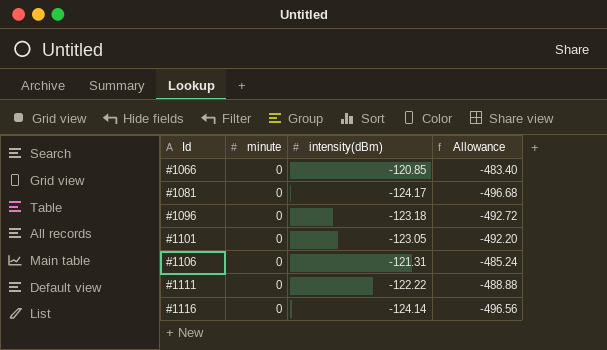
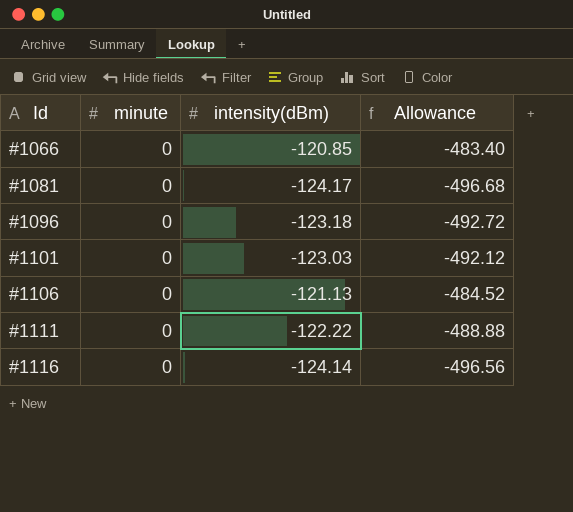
#1101 | intensity(dBm): -123.05 -> -123.03
#1101 | Allowance: -492.20 -> -492.12
#1106 | intensity(dBm): -121.31 -> -121.13
#1106 | Allowance: -485.24 -> -484.52

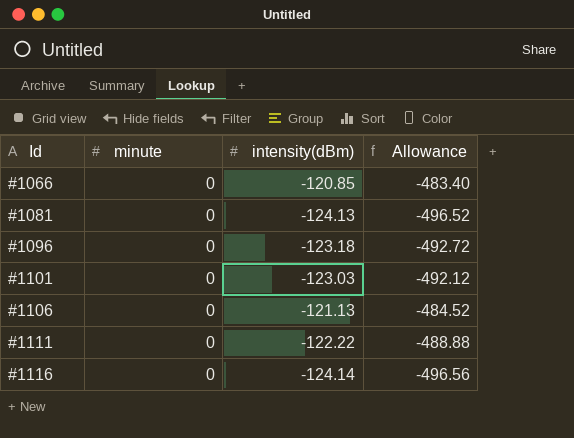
#1081 | intensity(dBm): -124.17 -> -124.13
#1081 | Allowance: -496.68 -> -496.52

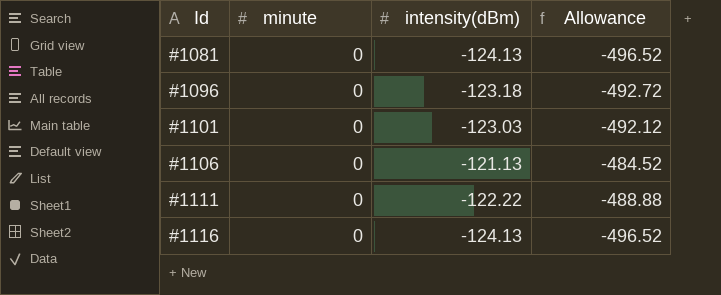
row #1066: 0 | -120.85 | -483.40 -> none
#1116 | intensity(dBm): -124.14 -> -124.13
#1116 | Allowance: -496.56 -> -496.52

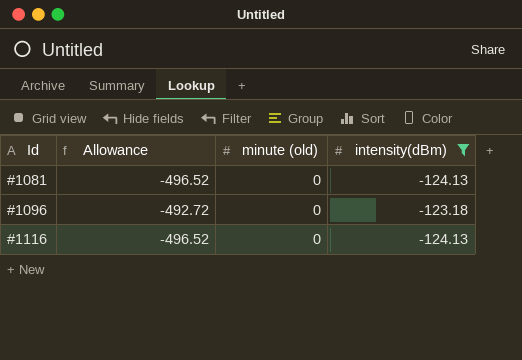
filter: none -> intensity(dBm) <= -123.18
column Allowance | position: 4 -> 2
column name: minute -> minute (old)

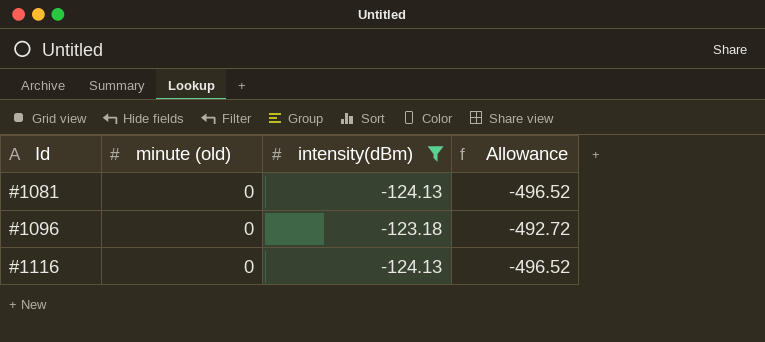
column Allowance | position: 2 -> 4

